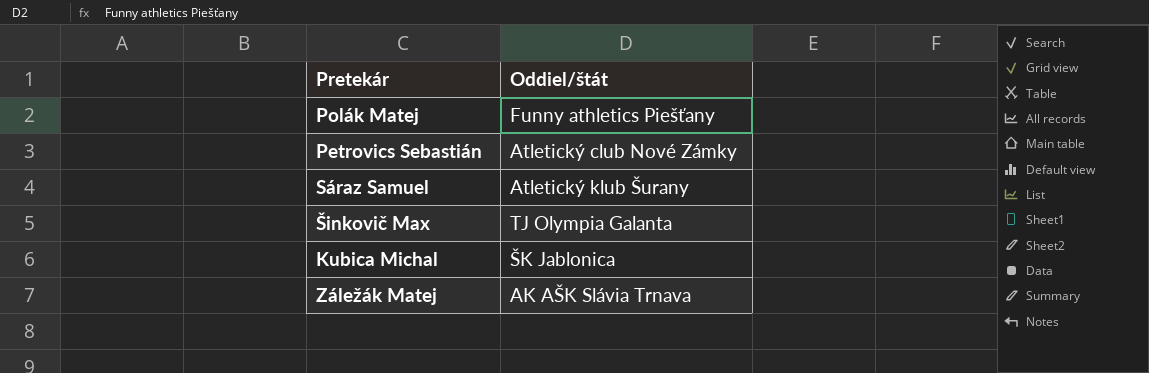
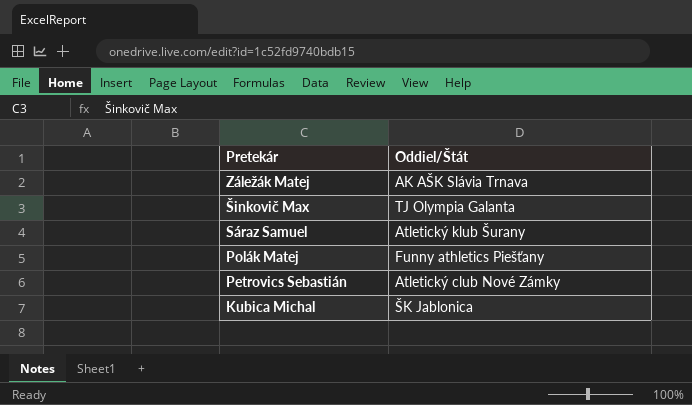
row order: none -> Pretekár descending
column name: Oddiel/štát -> Oddiel/Štát

